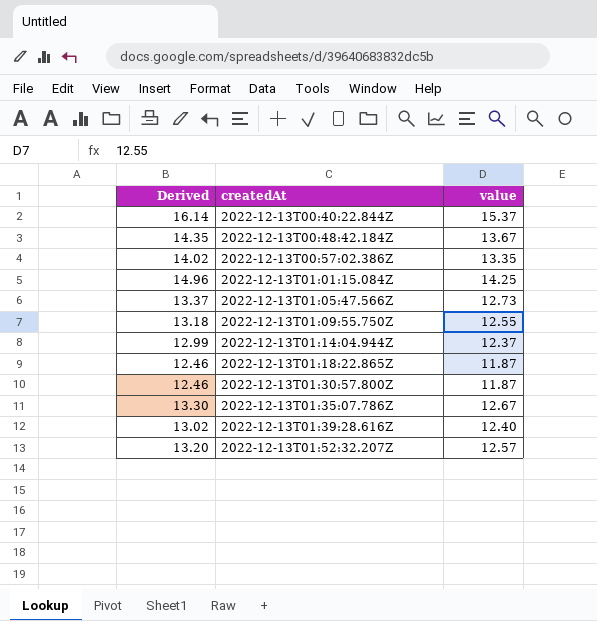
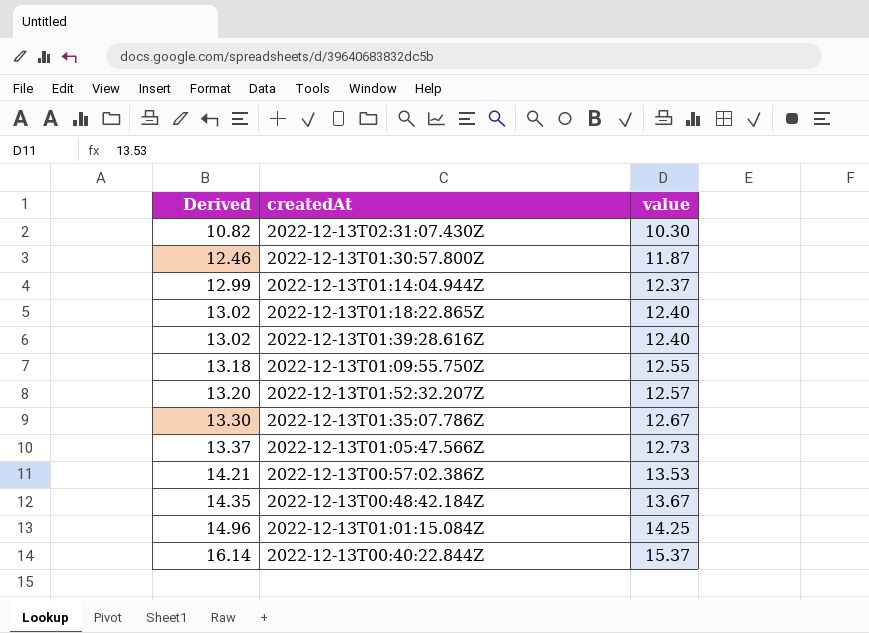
row order: createdAt ascending -> Derived ascending
row 2022-12-13T02:31:07.430Z: none -> 10.82 | 10.30
2022-12-13T01:18:22.865Z | Derived: 12.46 -> 13.02
2022-12-13T01:18:22.865Z | value: 11.87 -> 12.40
2022-12-13T00:57:02.386Z | Derived: 14.02 -> 14.21
2022-12-13T00:57:02.386Z | value: 13.35 -> 13.53

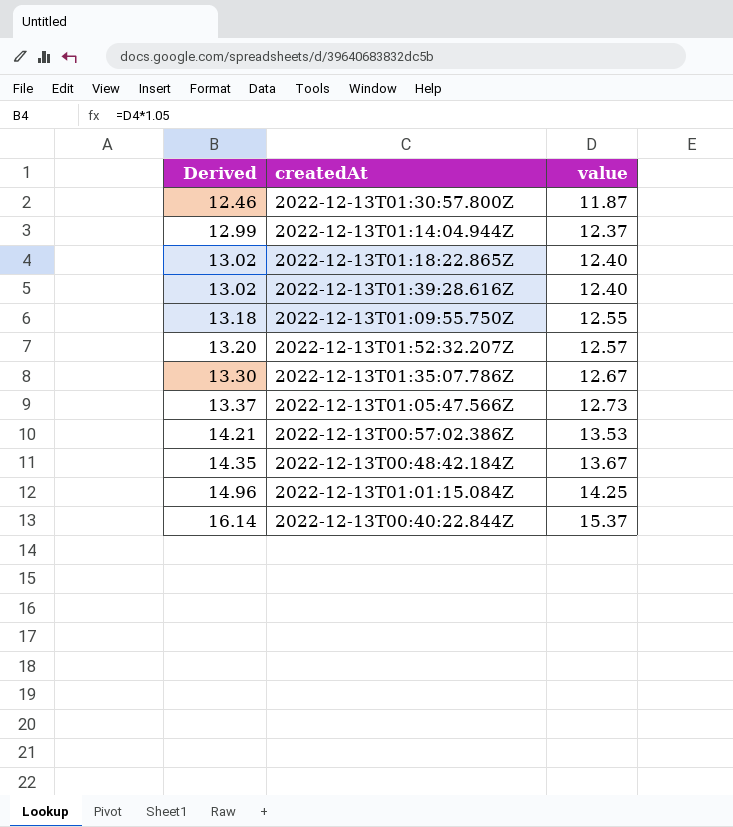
row 2022-12-13T02:31:07.430Z: 10.82 | 10.30 -> none

